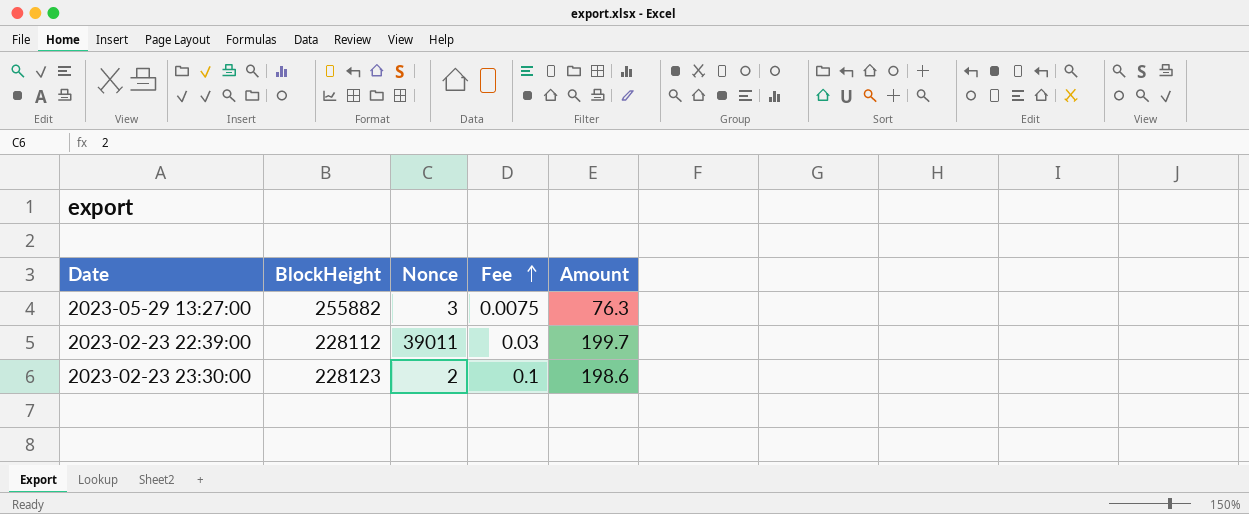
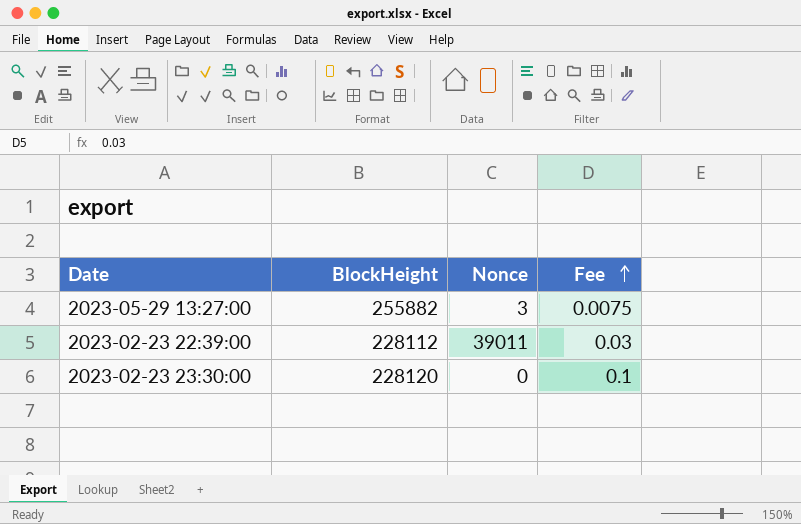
column Amount | position: 5 -> none
2023-02-23 23:30:00 | BlockHeight: 228123 -> 228120
2023-02-23 23:30:00 | Nonce: 2 -> 0

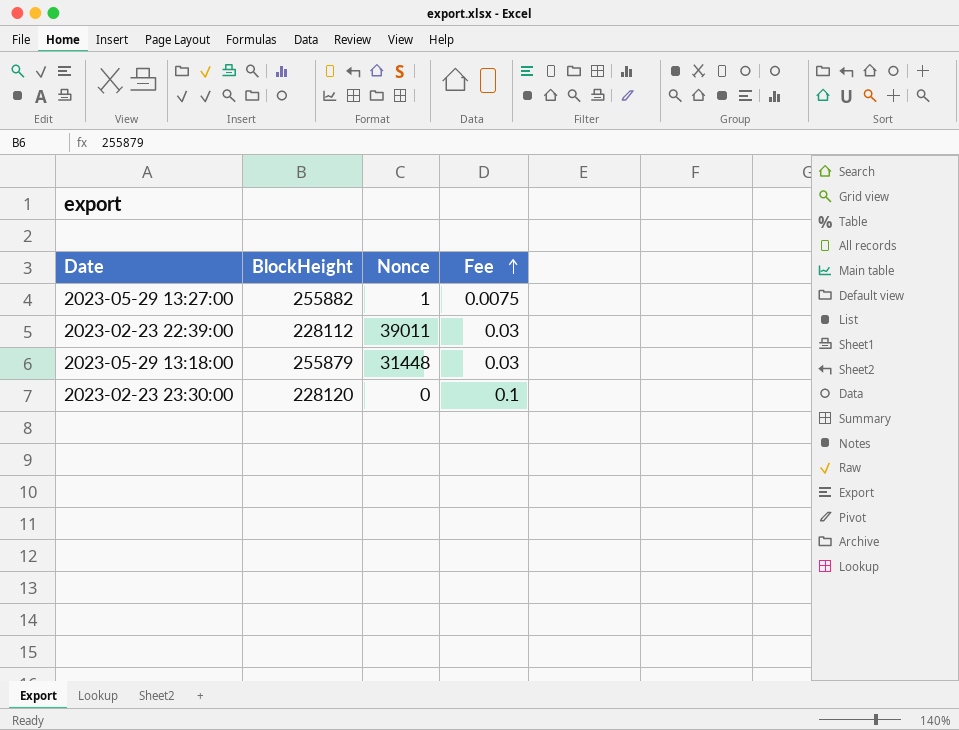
2023-05-29 13:27:00 | Nonce: 3 -> 1
row 2023-05-29 13:18:00: none -> 255879 | 31448 | 0.03

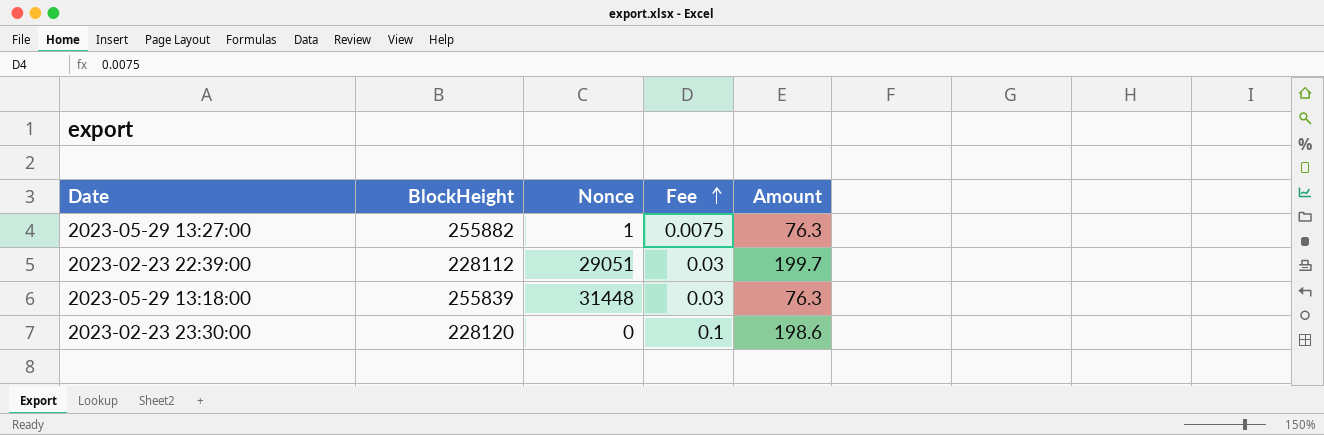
column Amount | position: none -> 5
2023-02-23 22:39:00 | Nonce: 39011 -> 29051
2023-05-29 13:18:00 | BlockHeight: 255879 -> 255839

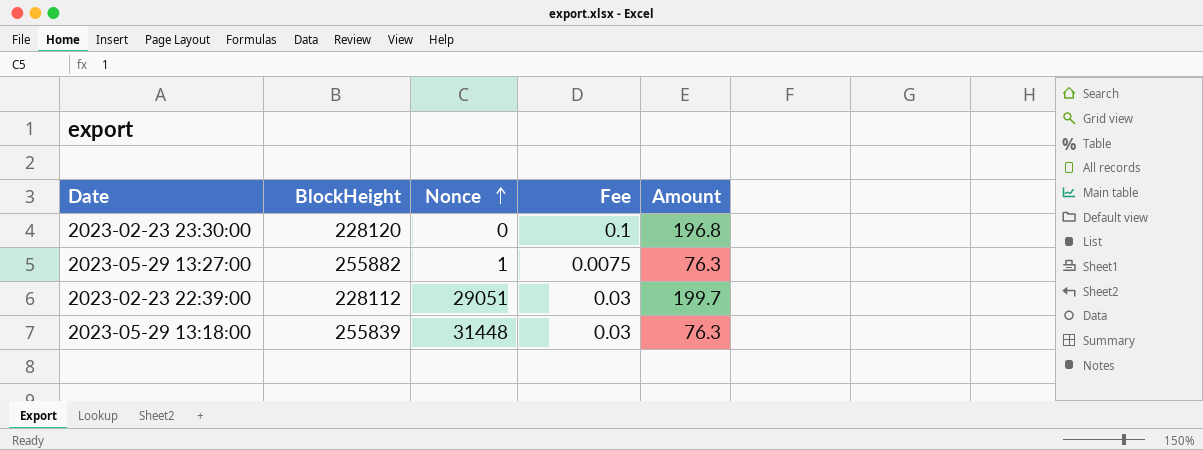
row order: Fee ascending -> Nonce ascending
2023-02-23 23:30:00 | Amount: 198.6 -> 196.8

